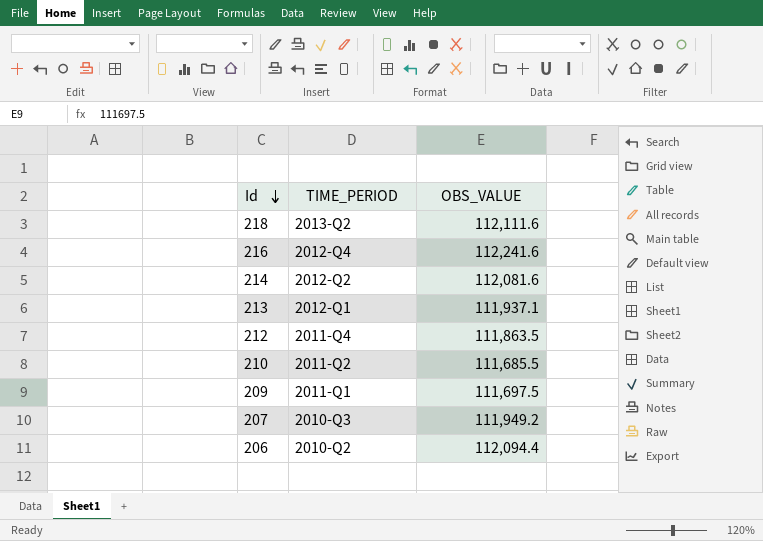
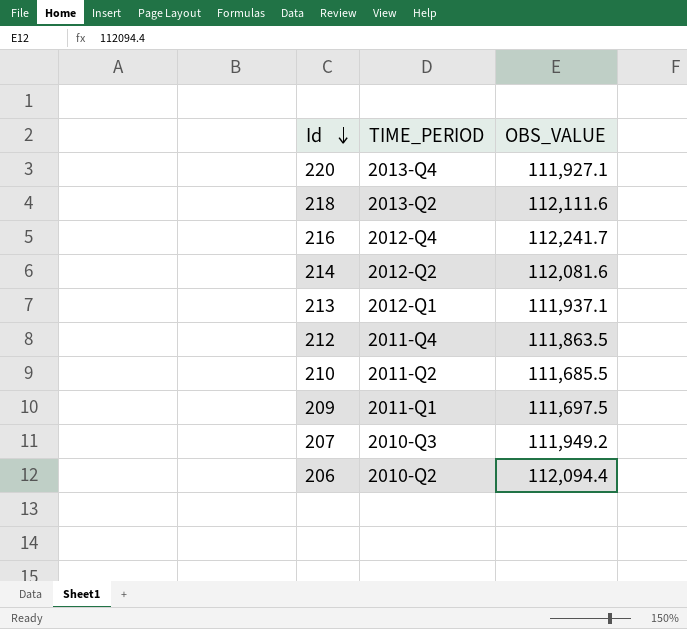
row 220: none -> 2013-Q4 | 111,927.1
216 | OBS_VALUE: 112,241.6 -> 112,241.7

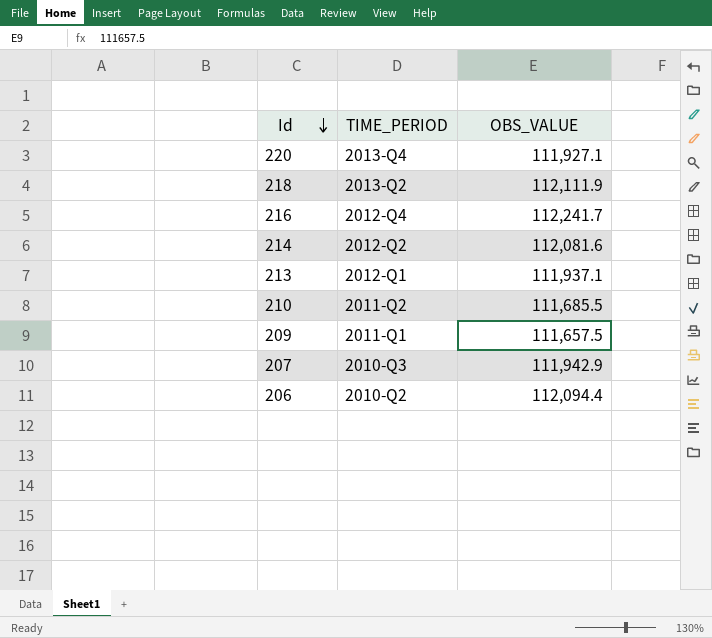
row 212: 2011-Q4 | 111,863.5 -> none
218 | OBS_VALUE: 112,111.6 -> 112,111.9
209 | OBS_VALUE: 111,697.5 -> 111,657.5
207 | OBS_VALUE: 111,949.2 -> 111,942.9

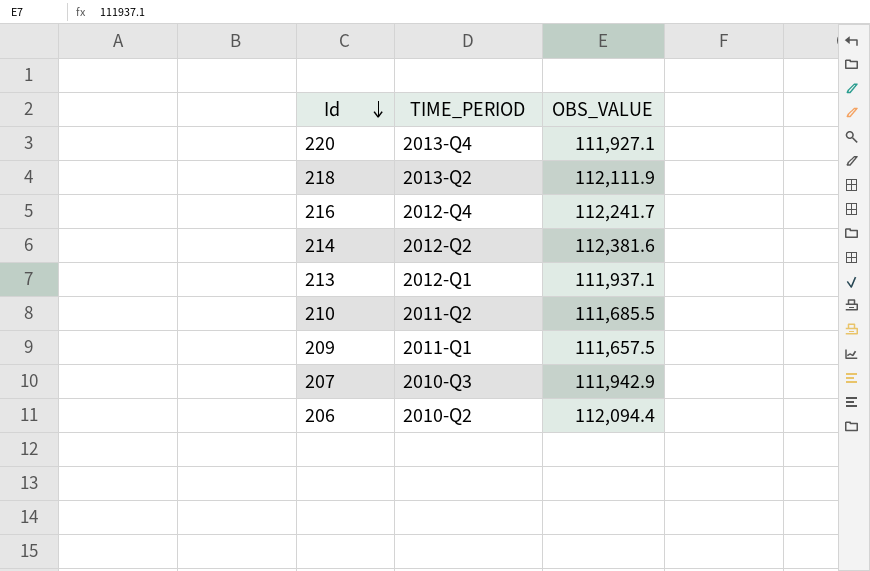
214 | OBS_VALUE: 112,081.6 -> 112,381.6

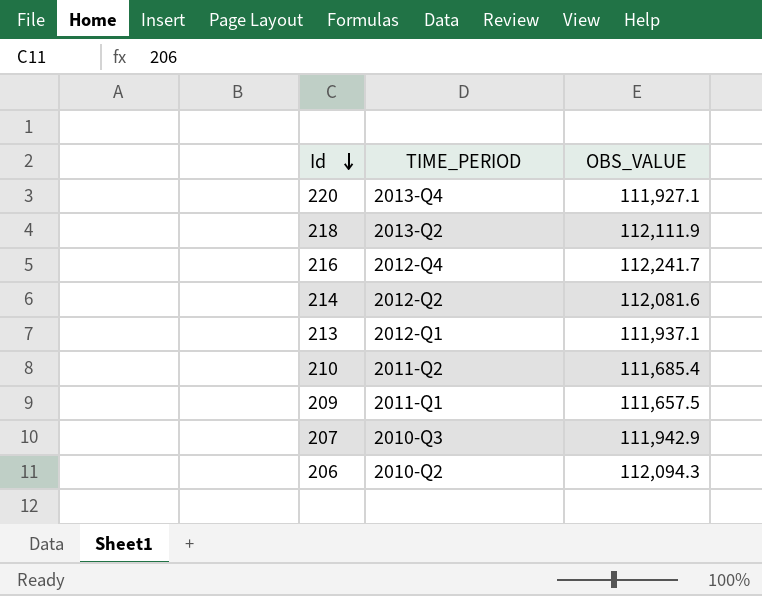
214 | OBS_VALUE: 112,381.6 -> 112,081.6
210 | OBS_VALUE: 111,685.5 -> 111,685.4
206 | OBS_VALUE: 112,094.4 -> 112,094.3

